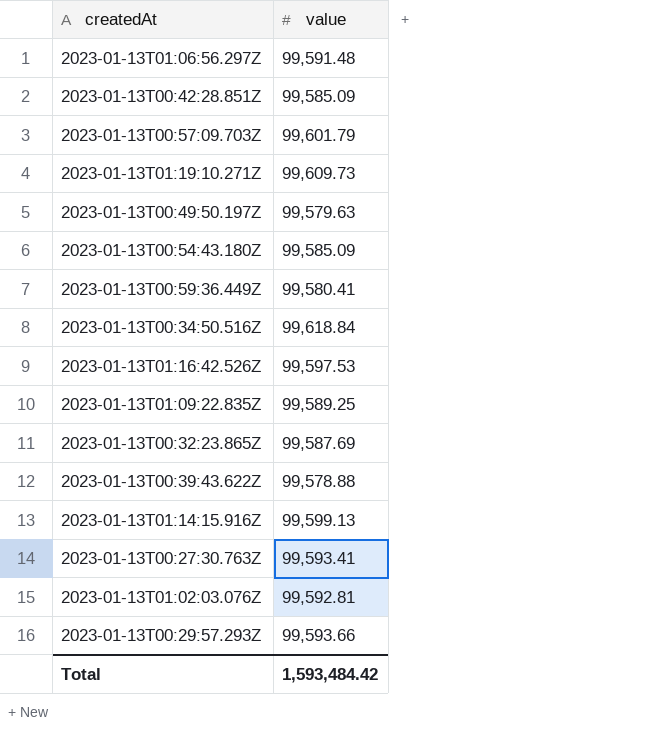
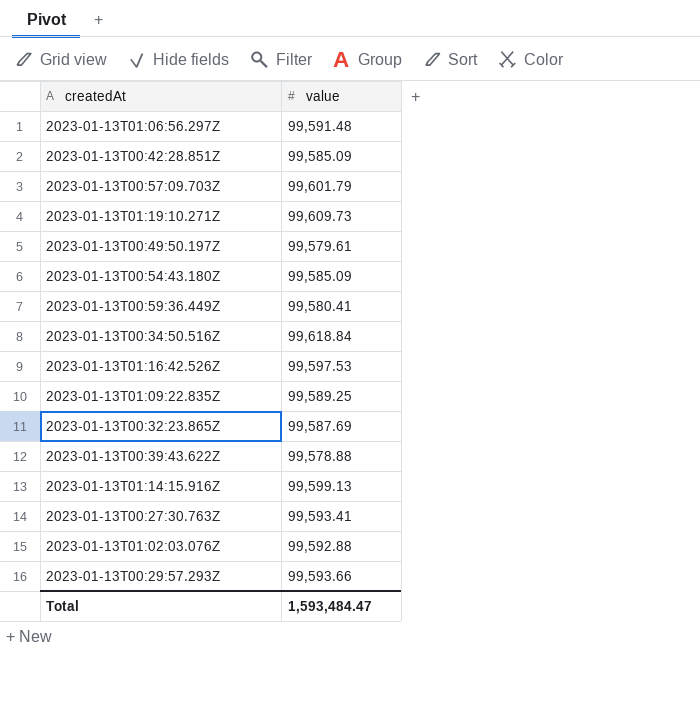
2023-01-13T00:49:50.197Z | value: 99,579.63 -> 99,579.61
2023-01-13T01:02:03.076Z | value: 99,592.81 -> 99,592.88
Total | value: 1,593,484.42 -> 1,593,484.47

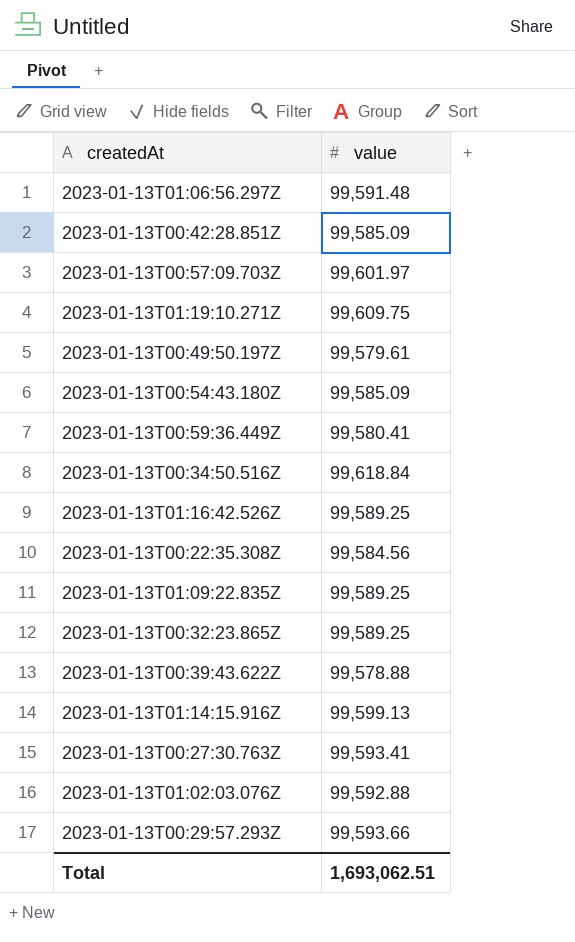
2023-01-13T00:57:09.703Z | value: 99,601.79 -> 99,601.97
2023-01-13T01:19:10.271Z | value: 99,609.73 -> 99,609.75
2023-01-13T01:16:42.526Z | value: 99,597.53 -> 99,589.25
row 2023-01-13T00:22:35.308Z: none -> 99,584.56
2023-01-13T00:32:23.865Z | value: 99,587.69 -> 99,589.25
Total | value: 1,593,484.47 -> 1,693,062.51

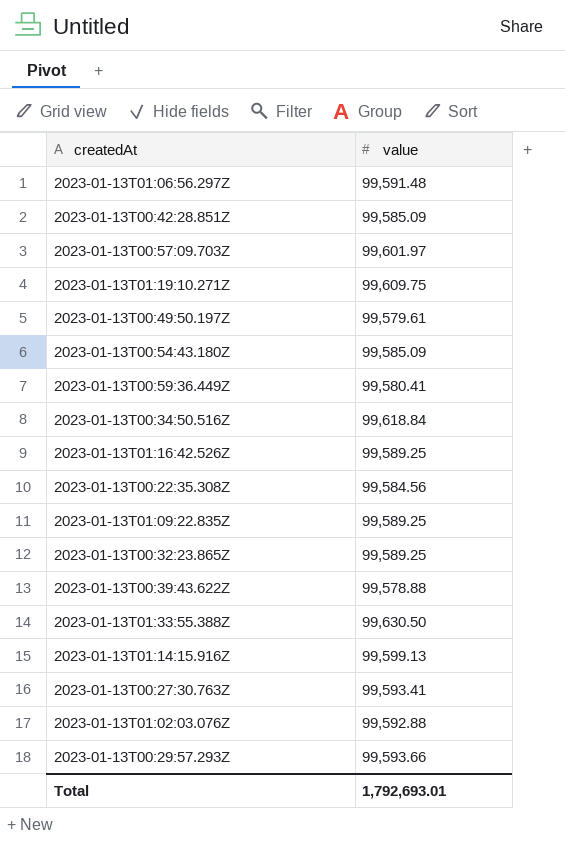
row 2023-01-13T01:33:55.388Z: none -> 99,630.50
Total | value: 1,693,062.51 -> 1,792,693.01

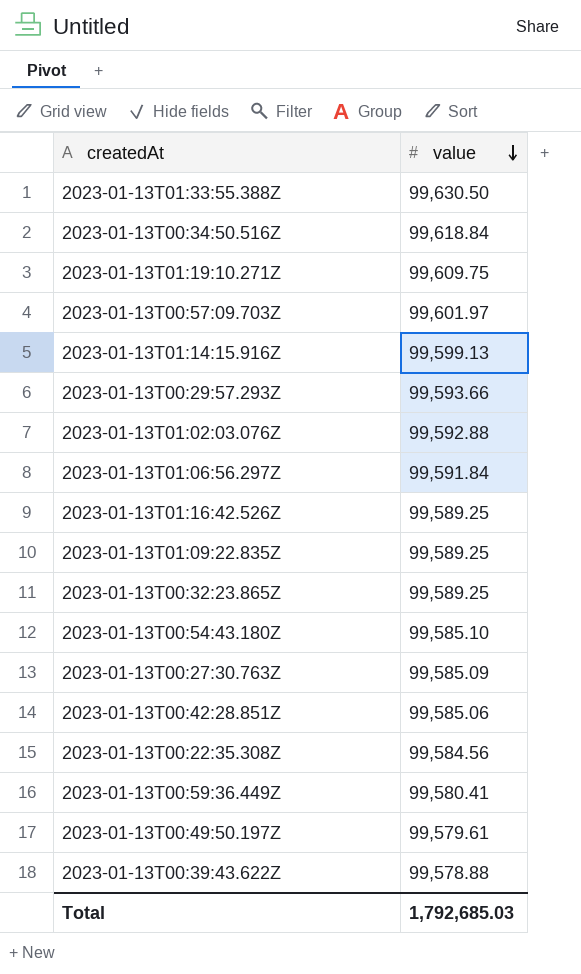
row order: none -> value descending
2023-01-13T01:06:56.297Z | value: 99,591.48 -> 99,591.84
2023-01-13T00:54:43.180Z | value: 99,585.09 -> 99,585.10
2023-01-13T00:27:30.763Z | value: 99,593.41 -> 99,585.09
2023-01-13T00:42:28.851Z | value: 99,585.09 -> 99,585.06
Total | value: 1,792,693.01 -> 1,792,685.03

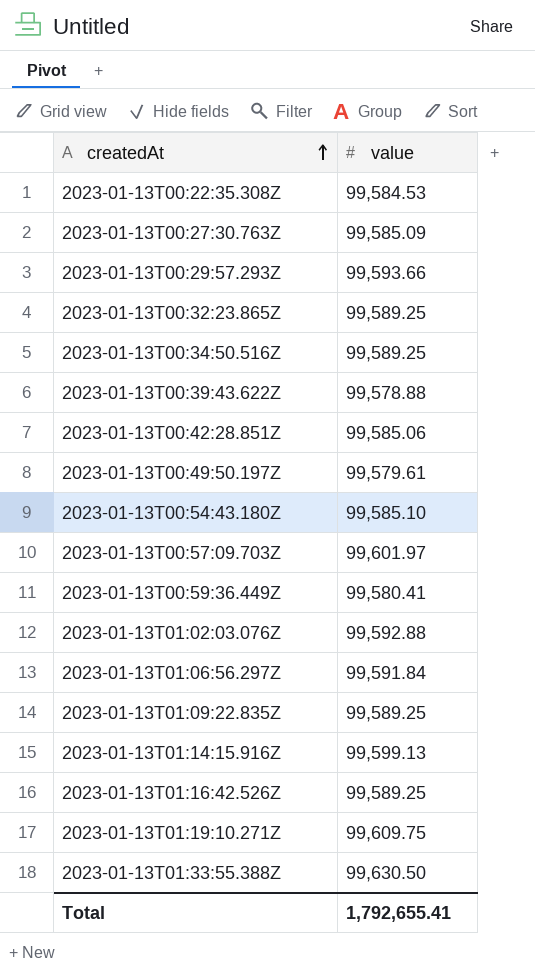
row order: value descending -> createdAt ascending
2023-01-13T00:22:35.308Z | value: 99,584.56 -> 99,584.53
2023-01-13T00:34:50.516Z | value: 99,618.84 -> 99,589.25
Total | value: 1,792,685.03 -> 1,792,655.41

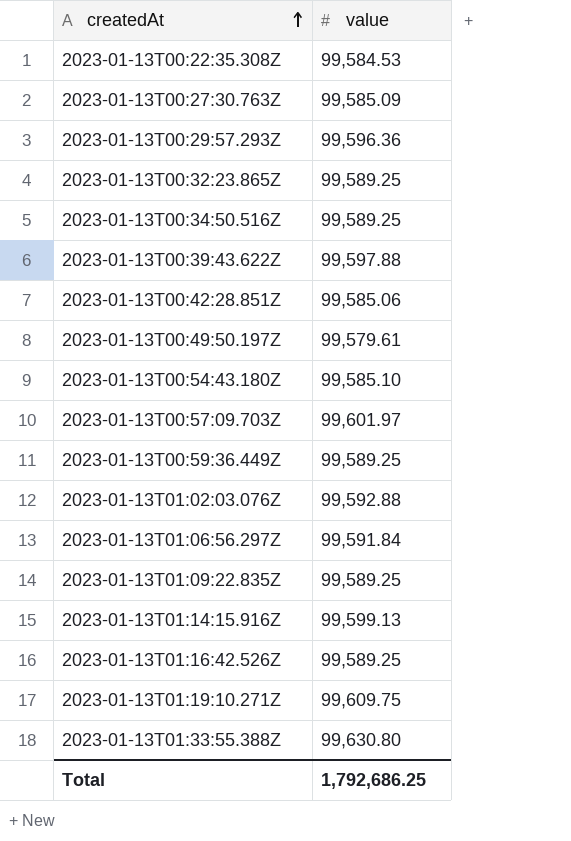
2023-01-13T00:29:57.293Z | value: 99,593.66 -> 99,596.36
2023-01-13T00:39:43.622Z | value: 99,578.88 -> 99,597.88
2023-01-13T00:59:36.449Z | value: 99,580.41 -> 99,589.25
2023-01-13T01:33:55.388Z | value: 99,630.50 -> 99,630.80
Total | value: 1,792,655.41 -> 1,792,686.25

